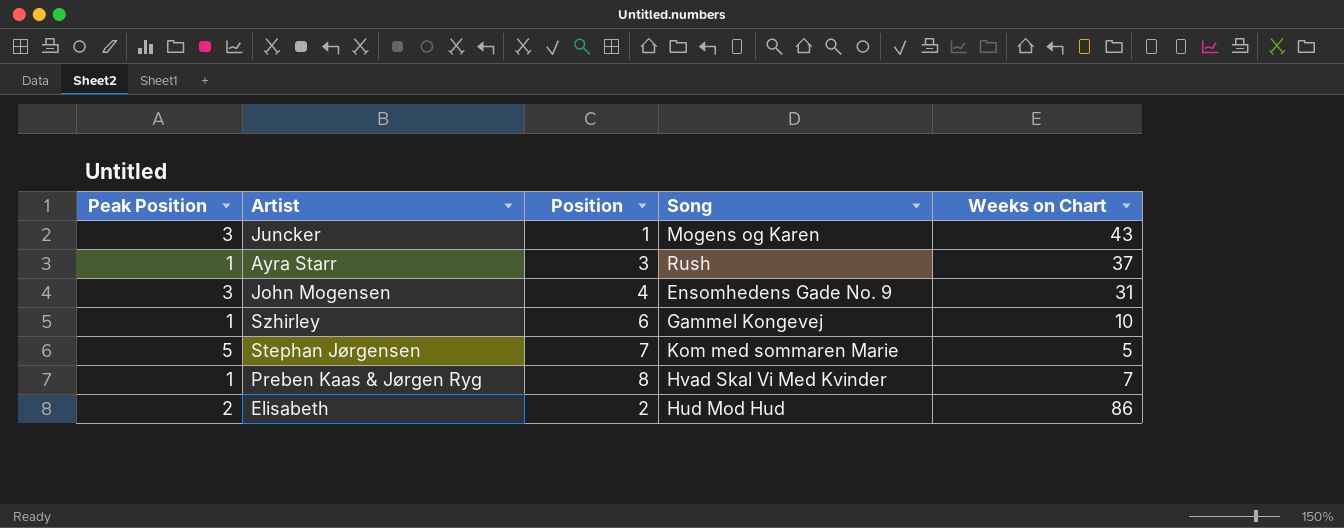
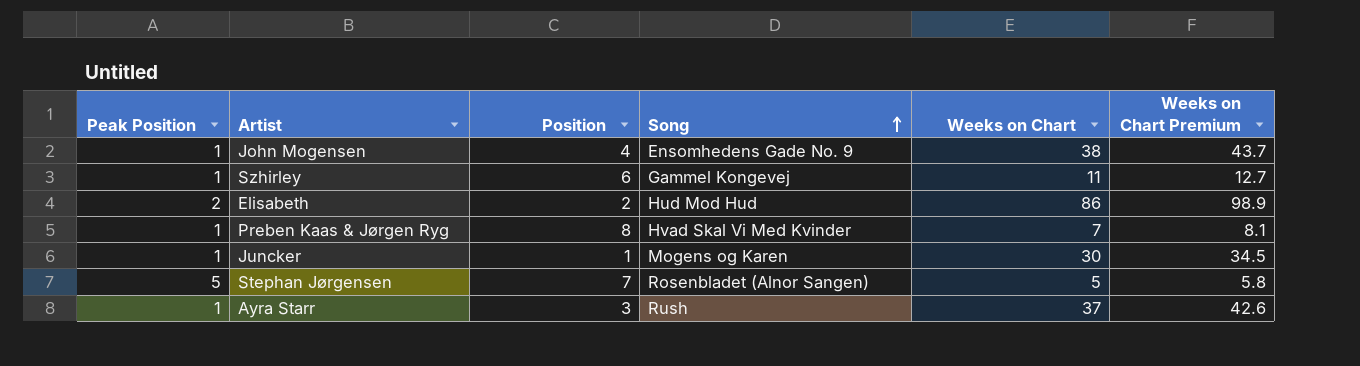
row order: none -> Song ascending
column Weeks on Chart Premium | formula: none -> [Weeks on Chart] * 1.15
John Mogensen | Peak Position: 3 -> 1
John Mogensen | Weeks on Chart: 31 -> 38
Szhirley | Weeks on Chart: 10 -> 11
Juncker | Peak Position: 3 -> 1
Juncker | Weeks on Chart: 43 -> 30
Stephan Jørgensen | Song: Kom med sommaren Marie -> Rosenbladet (Alnor Sangen)

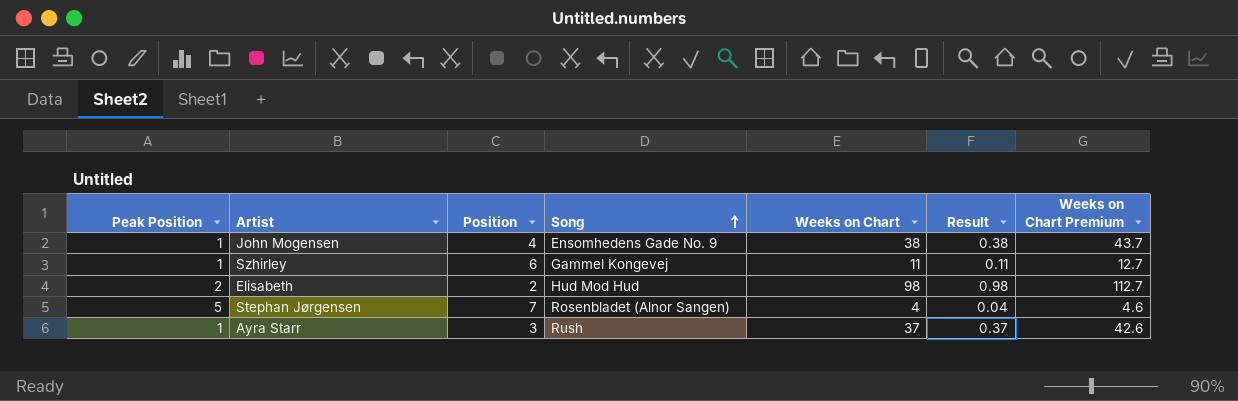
column Result | formula: none -> [Weeks on Chart] * 0.01
row Preben Kaas & Jørgen Ryg: 1 | 8 | Hvad Skal Vi Med Kvinder | 7 | 8.1 -> none
row Juncker: 1 | 1 | Mogens og Karen | 30 | 34.5 -> none
Elisabeth | Weeks on Chart: 86 -> 98
Elisabeth | Weeks on Chart Premium: 98.9 -> 112.7
Stephan Jørgensen | Weeks on Chart: 5 -> 4
Stephan Jørgensen | Weeks on Chart Premium: 5.8 -> 4.6

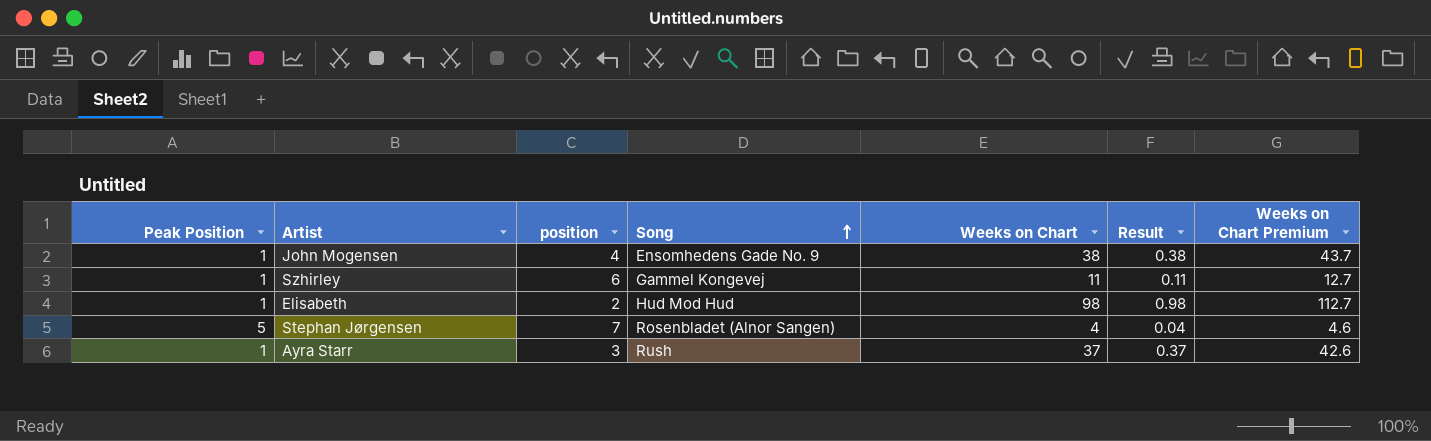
column name: Position -> position
Elisabeth | Peak Position: 2 -> 1

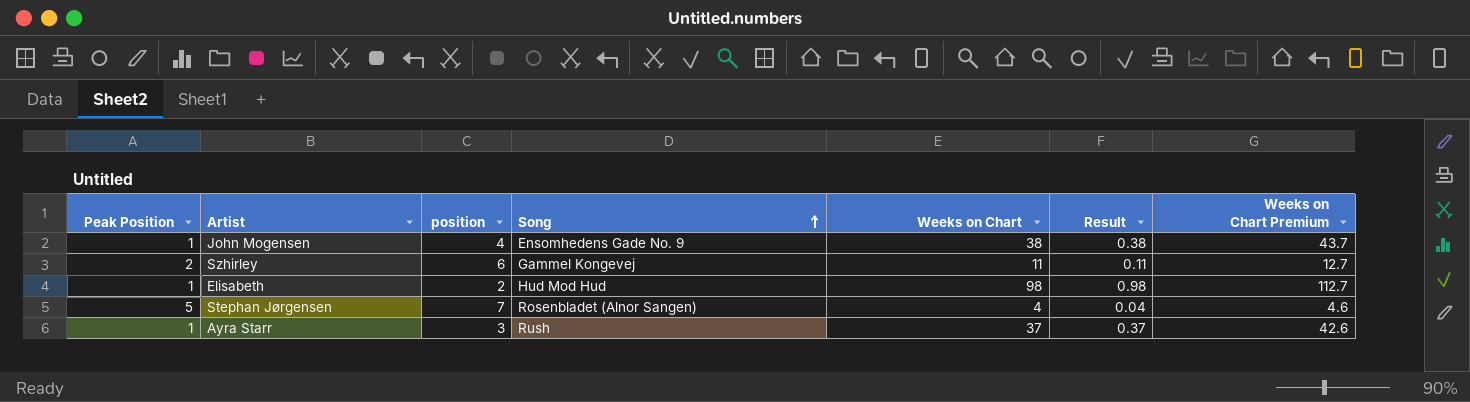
Szhirley | Peak Position: 1 -> 2

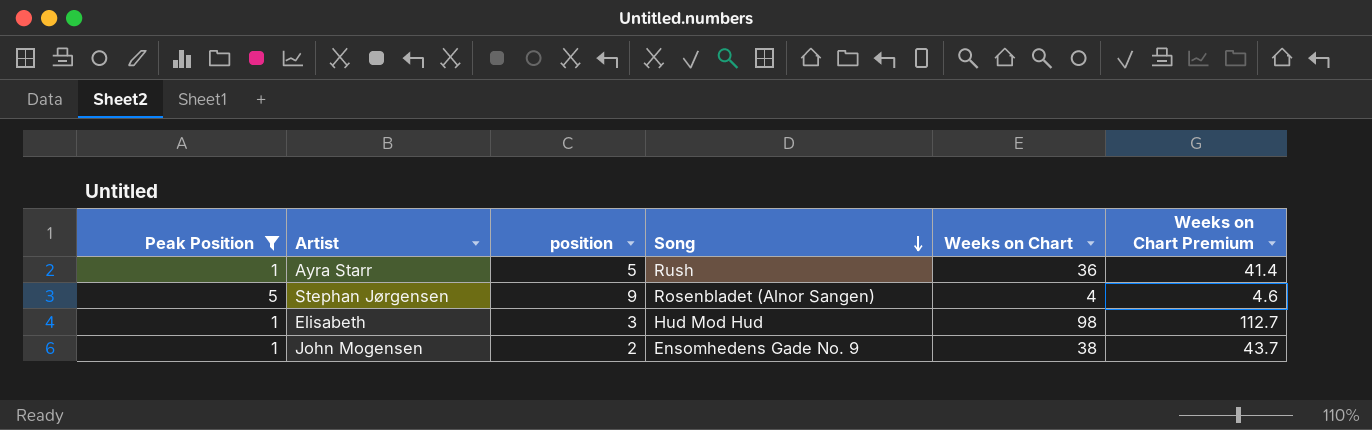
filter: none -> Peak Position != 2
row order: Song ascending -> Song descending
column Result | formula: [Weeks on Chart] * 0.01 -> none
Ayra Starr | position: 3 -> 5
Ayra Starr | Weeks on Chart: 37 -> 36
Ayra Starr | Weeks on Chart Premium: 42.6 -> 41.4
Stephan Jørgensen | position: 7 -> 9
Elisabeth | position: 2 -> 3
John Mogensen | position: 4 -> 2

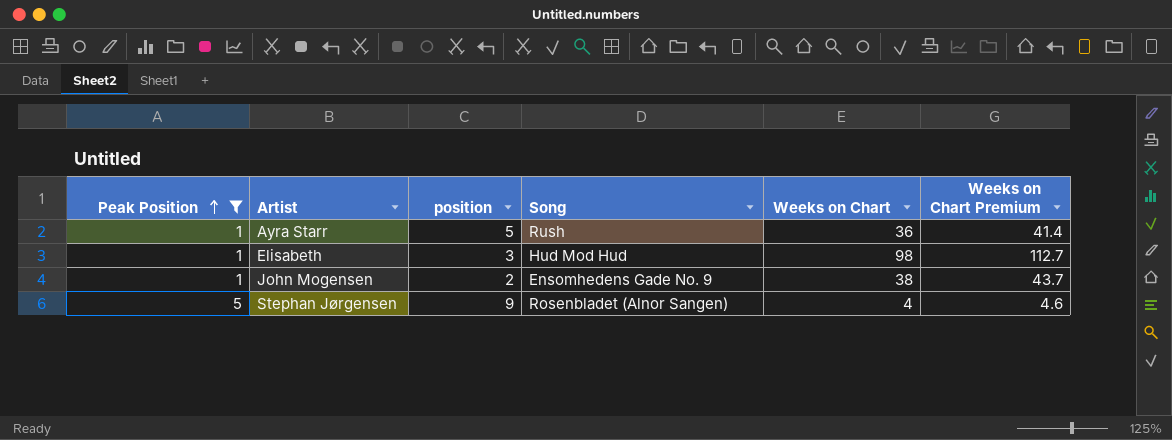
row order: Song descending -> Peak Position ascending

